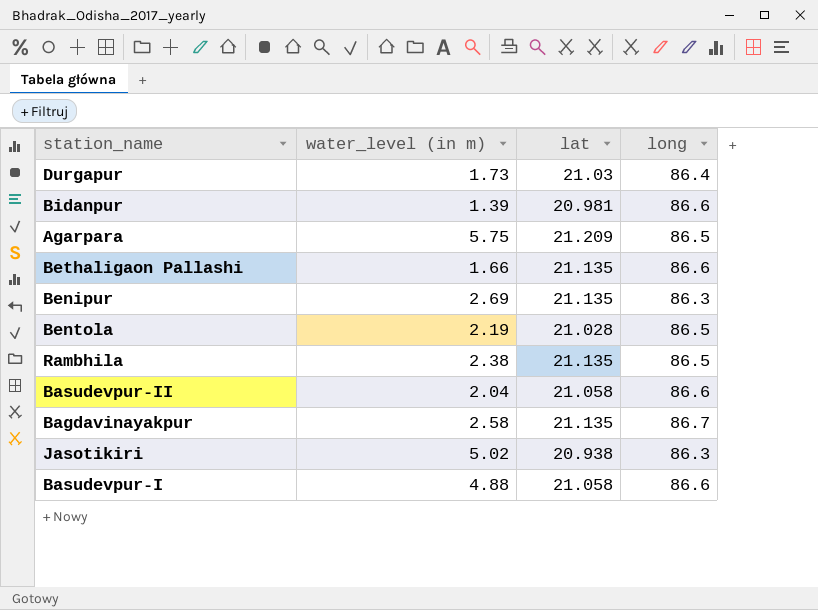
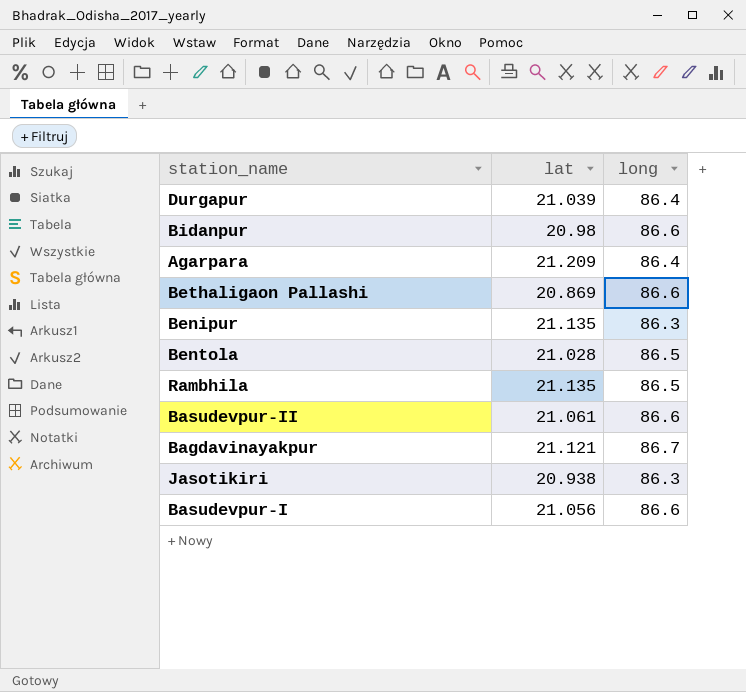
column water_level (in m) | position: 2 -> none
Durgapur | lat: 21.03 -> 21.039
Bidanpur | lat: 20.981 -> 20.98
Agarpara | long: 86.5 -> 86.4
Bethaligaon Pallashi | lat: 21.135 -> 20.869
Basudevpur-II | lat: 21.058 -> 21.061
Bagdavinayakpur | lat: 21.135 -> 21.121
Basudevpur-I | lat: 21.058 -> 21.056

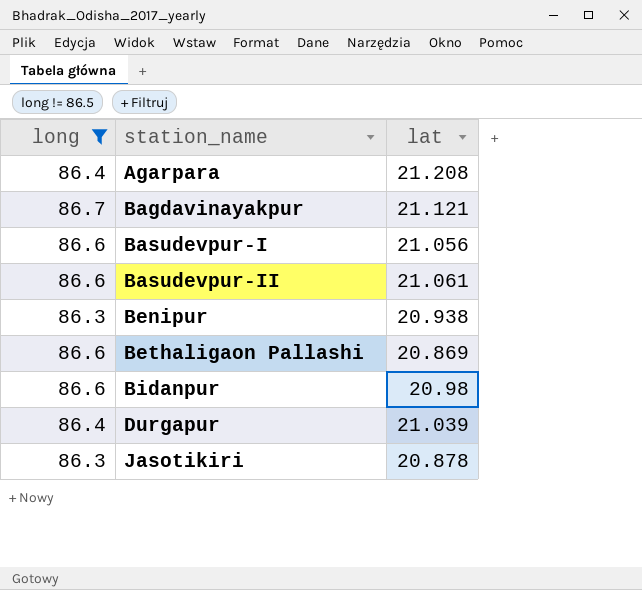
filter: none -> long != 86.5
row order: none -> station_name ascending
column long | position: 3 -> 1
Agarpara | lat: 21.209 -> 21.208
Benipur | lat: 21.135 -> 20.938
Jasotikiri | lat: 20.938 -> 20.878

